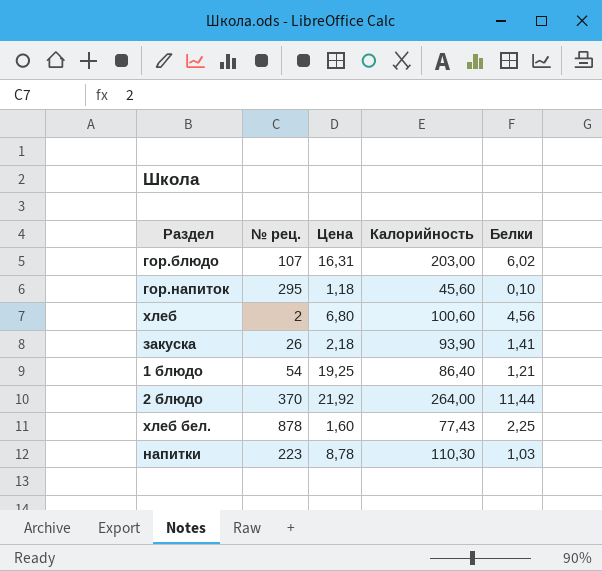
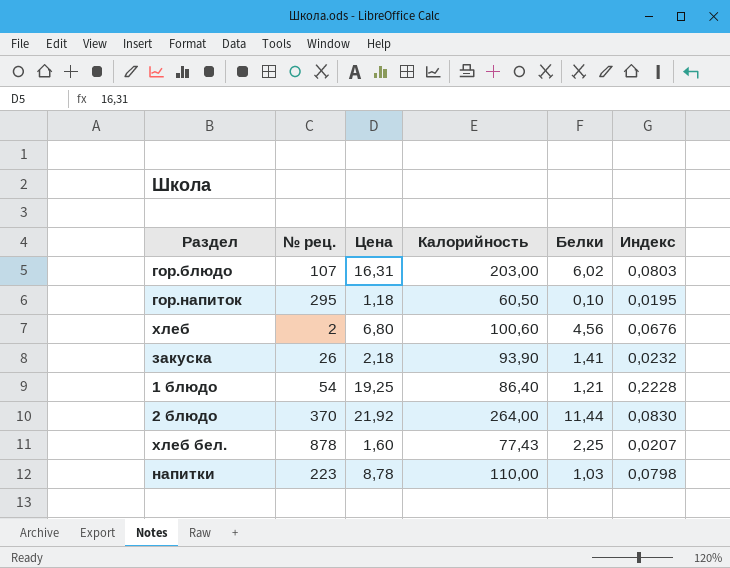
column Индекс | formula: none -> [Цена] / [Калорийность]
гор.напиток | Калорийность: 45,60 -> 60,50
напитки | Калорийность: 110,30 -> 110,00

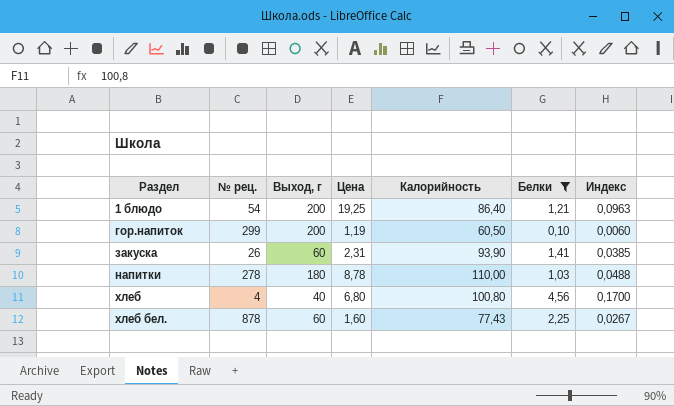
filter: none -> Белки <= 4,56
row order: none -> Раздел ascending
column Выход, г | position: none -> 3
column Индекс | formula: [Цена] / [Калорийность] -> [Цена] / [Выход, г]
гор.напиток | № рец.: 295 -> 299
гор.напиток | Цена: 1,18 -> 1,19
закуска | Цена: 2,18 -> 2,31
напитки | № рец.: 223 -> 278
хлеб | № рец.: 2 -> 4
хлеб | Калорийность: 100,60 -> 100,80

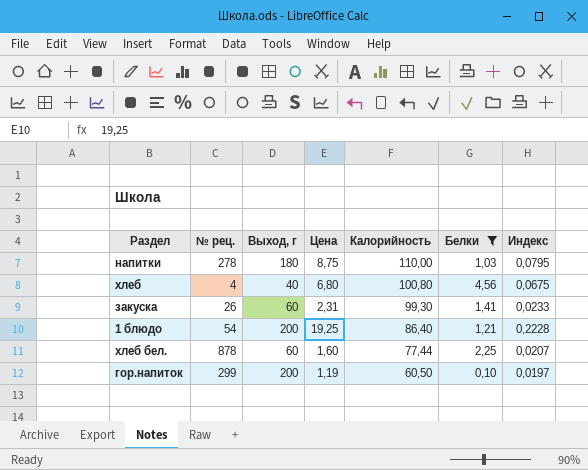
row order: Раздел ascending -> Калорийность descending
column Индекс | formula: [Цена] / [Выход, г] -> [Цена] / [Калорийность]
напитки | Цена: 8,78 -> 8,75
закуска | Калорийность: 93,90 -> 99,30
хлеб бел. | Калорийность: 77,43 -> 77,44

